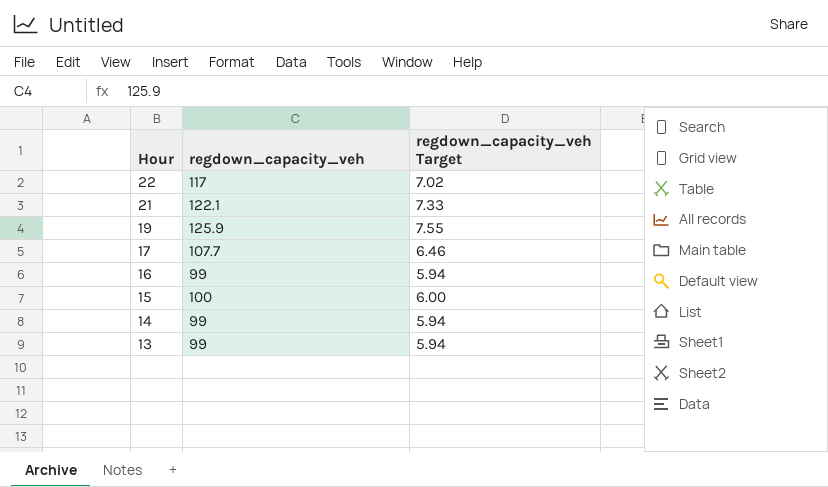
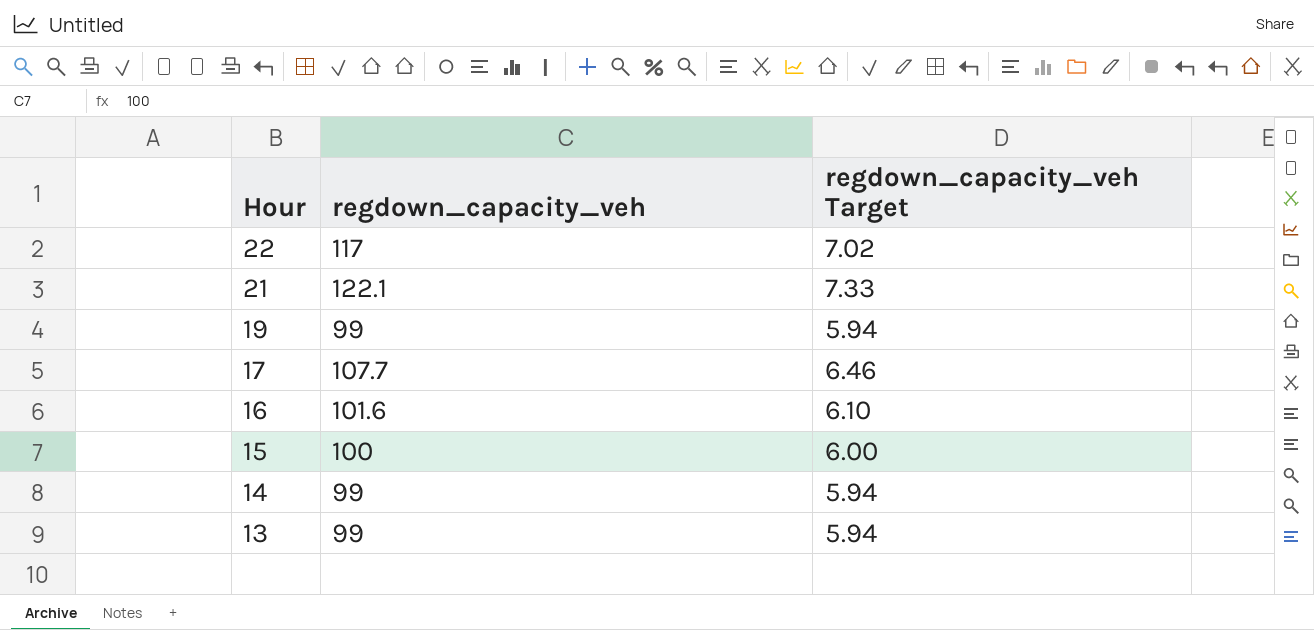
19 | regdown_capacity_veh: 125.9 -> 99
19 | regdown_capacity_veh Target: 7.55 -> 5.94
16 | regdown_capacity_veh: 99 -> 101.6
16 | regdown_capacity_veh Target: 5.94 -> 6.10

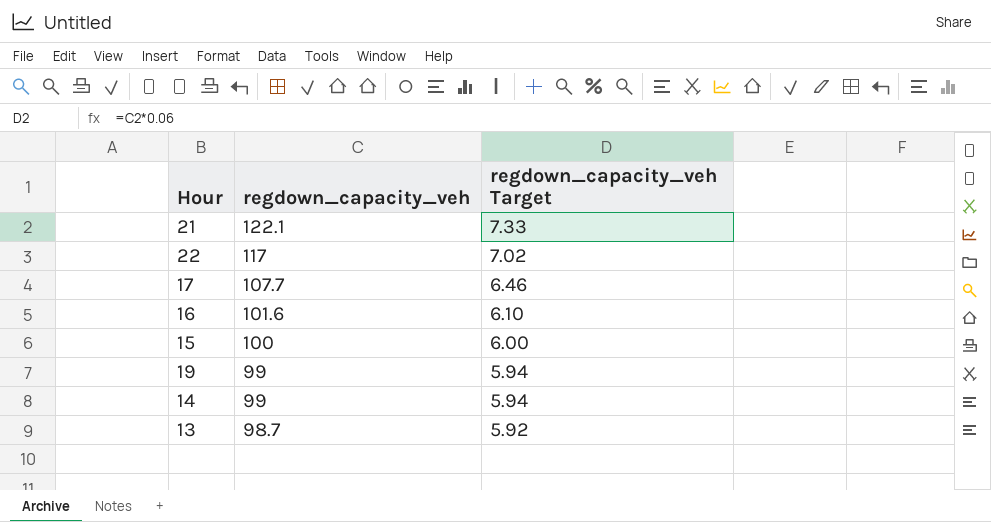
row order: Hour descending -> regdown_capacity_veh descending
13 | regdown_capacity_veh: 99 -> 98.7
13 | regdown_capacity_veh Target: 5.94 -> 5.92

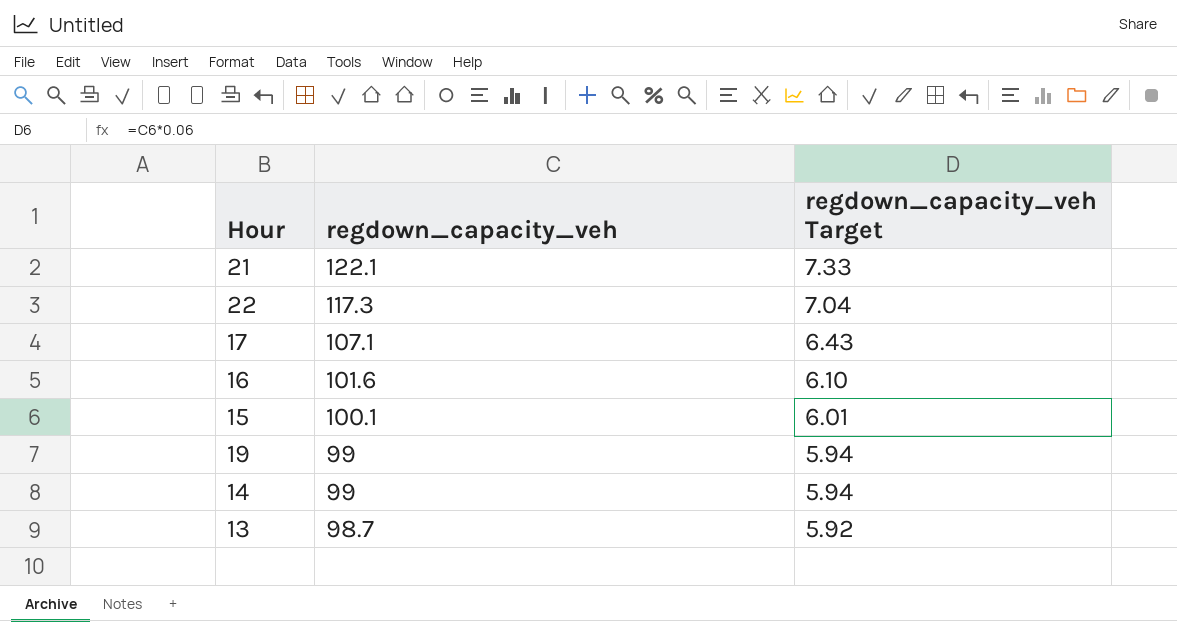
22 | regdown_capacity_veh: 117 -> 117.3
22 | regdown_capacity_veh Target: 7.02 -> 7.04
17 | regdown_capacity_veh: 107.7 -> 107.1
17 | regdown_capacity_veh Target: 6.46 -> 6.43
15 | regdown_capacity_veh: 100 -> 100.1
15 | regdown_capacity_veh Target: 6.00 -> 6.01

